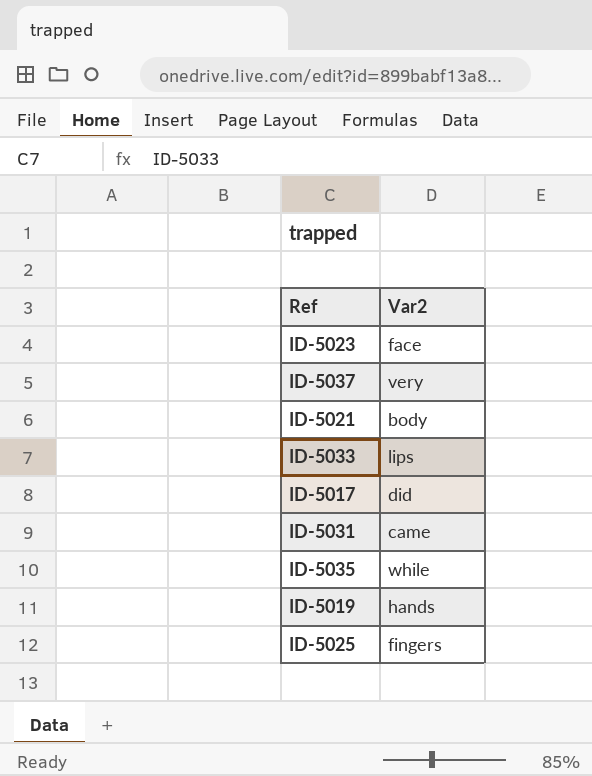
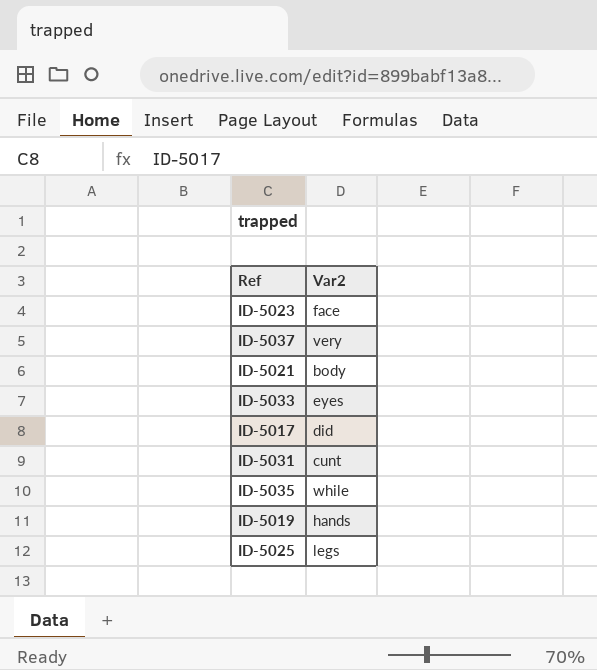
ID-5033 | Var2: lips -> eyes
ID-5031 | Var2: came -> cunt
ID-5025 | Var2: fingers -> legs

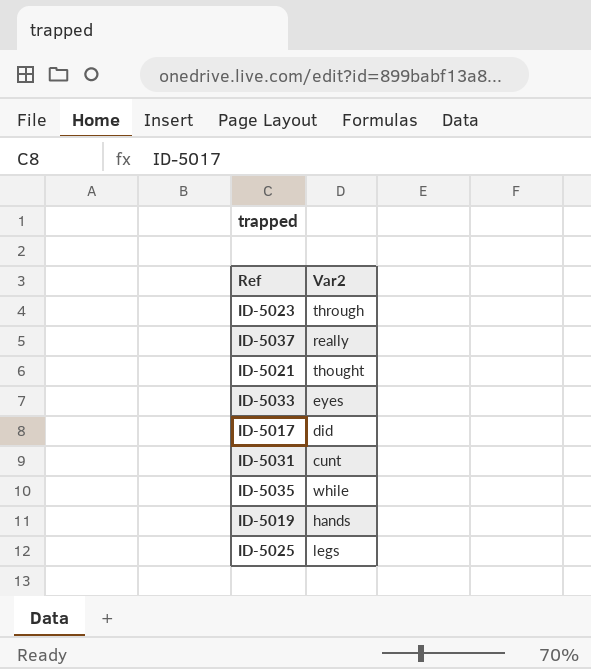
ID-5023 | Var2: face -> through
ID-5037 | Var2: very -> really
ID-5021 | Var2: body -> thought

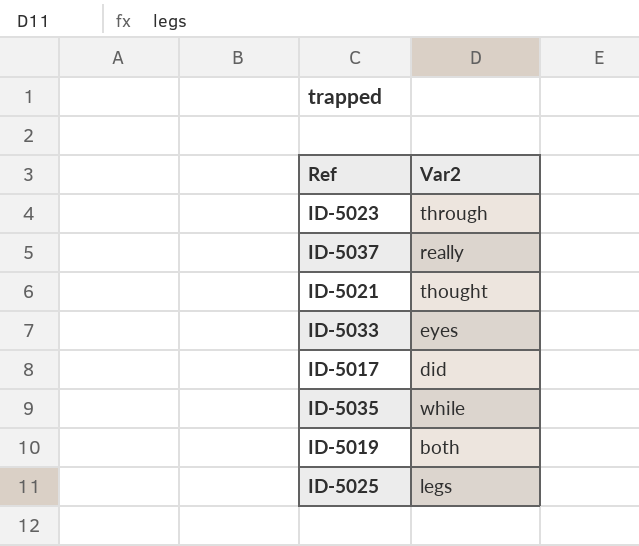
row ID-5031: cunt -> none
ID-5019 | Var2: hands -> both

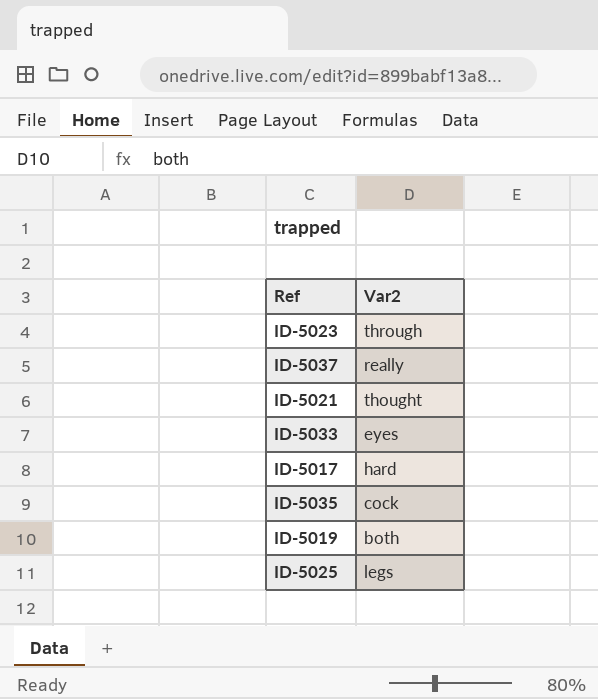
ID-5017 | Var2: did -> hard
ID-5035 | Var2: while -> cock

